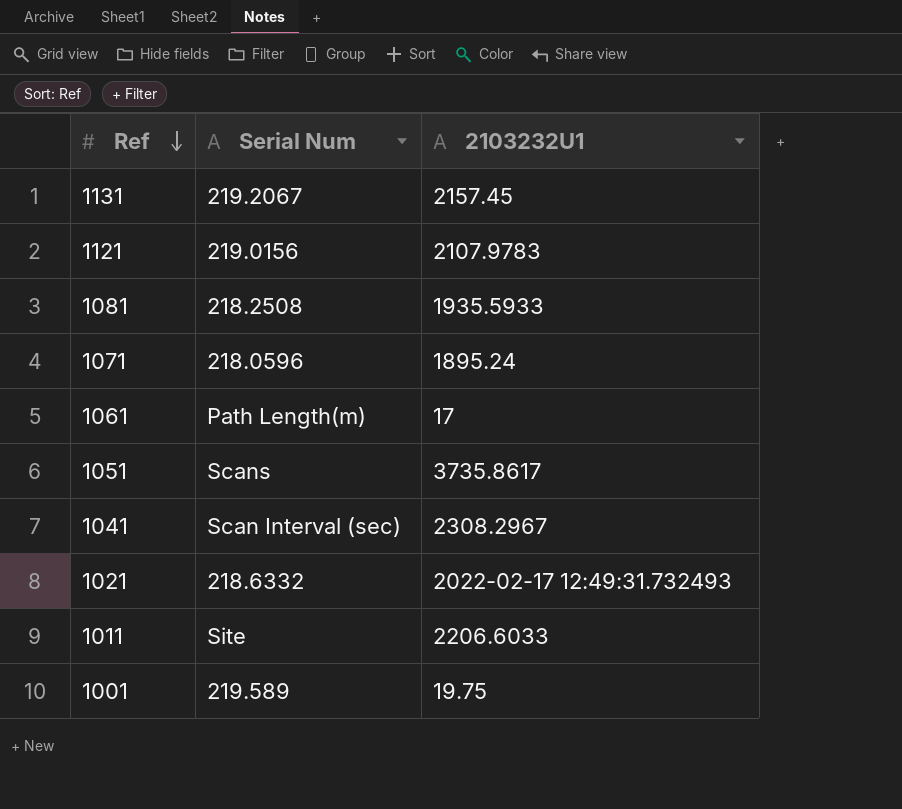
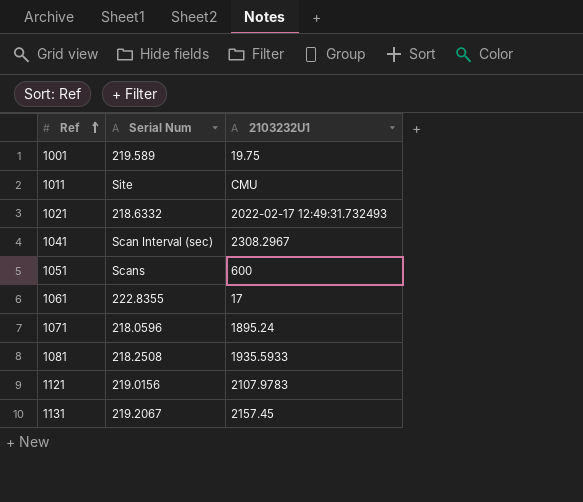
row order: Ref descending -> Ref ascending
1011 | 2103232U1: 2206.6033 -> CMU
1051 | 2103232U1: 3735.8617 -> 600
1061 | Serial Num: Path Length(m) -> 222.8355

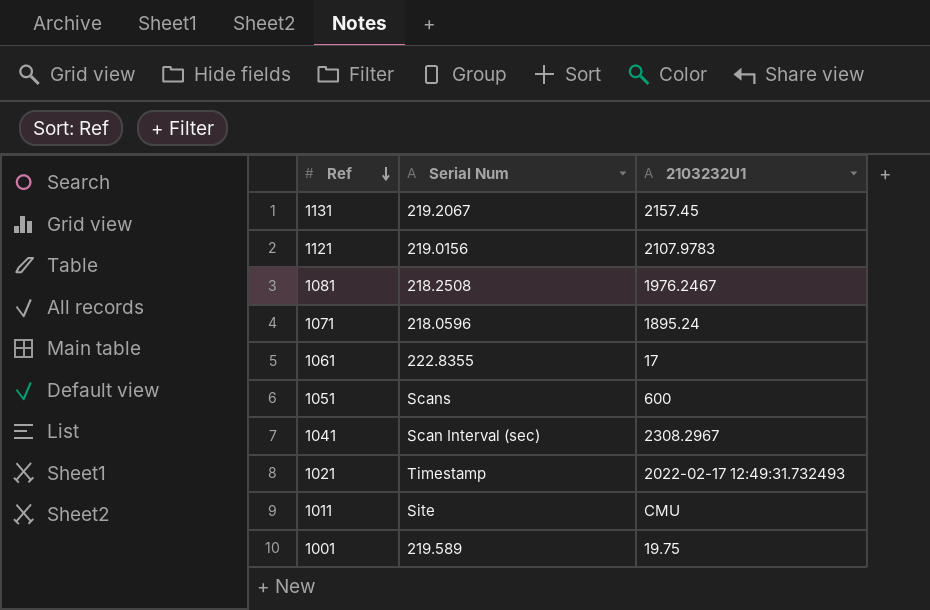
row order: Ref ascending -> Ref descending
1081 | 2103232U1: 1935.5933 -> 1976.2467
1021 | Serial Num: 218.6332 -> Timestamp

